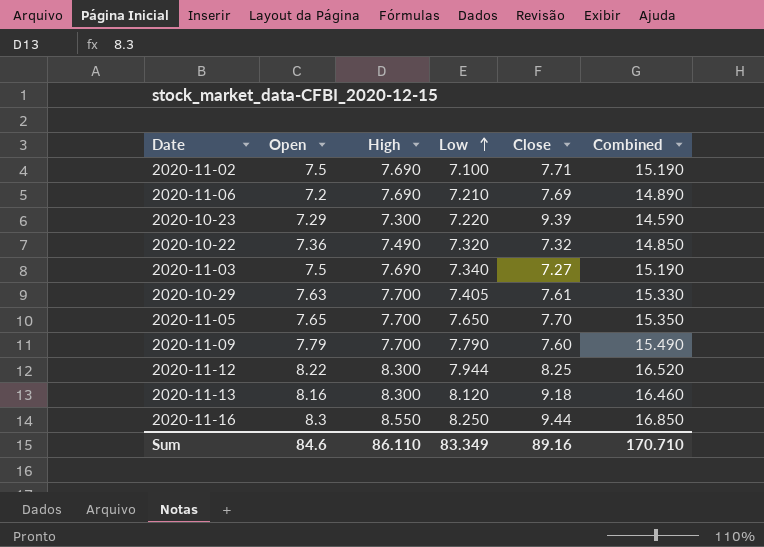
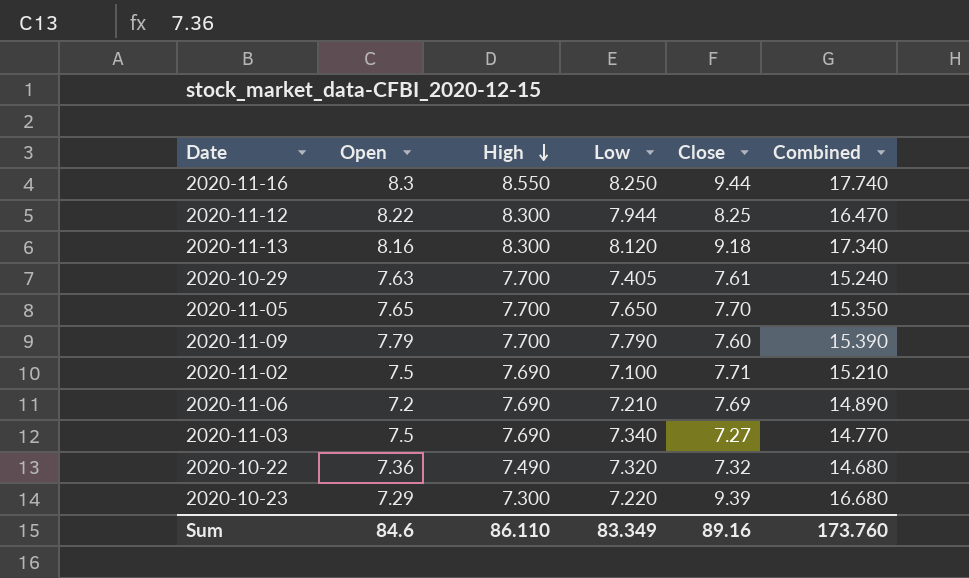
row order: Low ascending -> High descending
column Combined | formula: [Open] + [High] -> [Open] + [Close]
Sum | Combined: 170.710 -> 173.760

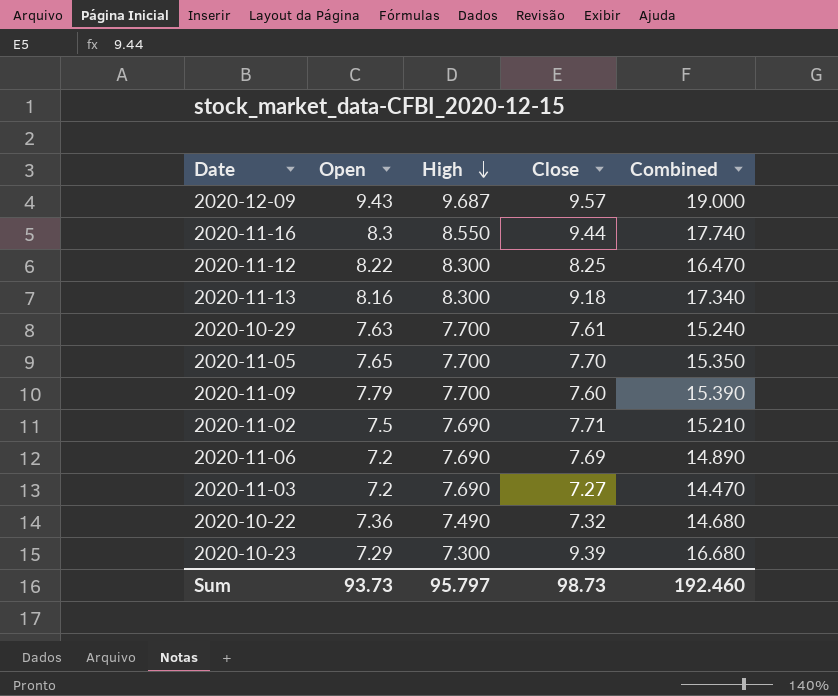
column Low | position: 4 -> none
row 2020-12-09: none -> 9.43 | 9.687 | 9.57 | 19.000
2020-11-03 | Open: 7.5 -> 7.2
2020-11-03 | Combined: 14.770 -> 14.470
Sum | Open: 84.6 -> 93.73
Sum | High: 86.110 -> 95.797
Sum | Close: 89.16 -> 98.73
Sum | Combined: 173.760 -> 192.460

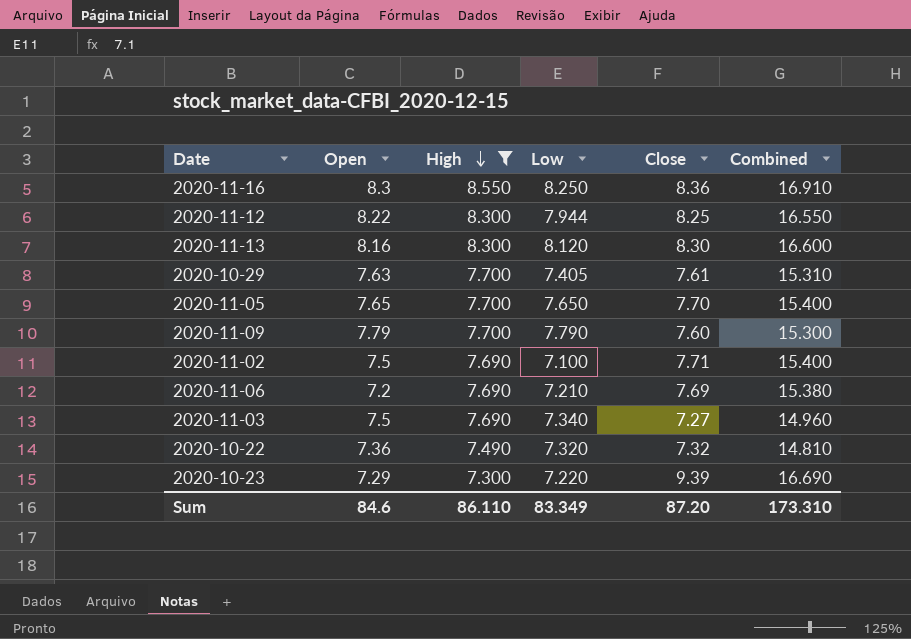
filter: none -> High != 9.687
column Low | position: none -> 4
column Combined | formula: [Open] + [Close] -> [High] + [Close]
2020-11-16 | Close: 9.44 -> 8.36
2020-11-13 | Close: 9.18 -> 8.30
2020-11-03 | Open: 7.2 -> 7.5
Sum | Open: 93.73 -> 84.6
Sum | High: 95.797 -> 86.110
Sum | Close: 98.73 -> 87.20
Sum | Combined: 192.460 -> 173.310

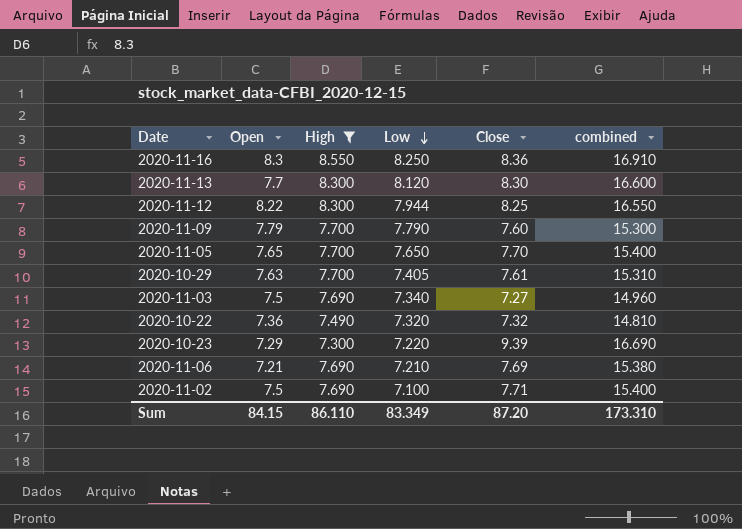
row order: High descending -> Low descending
column name: Combined -> combined
2020-11-13 | Open: 8.16 -> 7.7
2020-11-06 | Open: 7.2 -> 7.21
Sum | Open: 84.6 -> 84.15

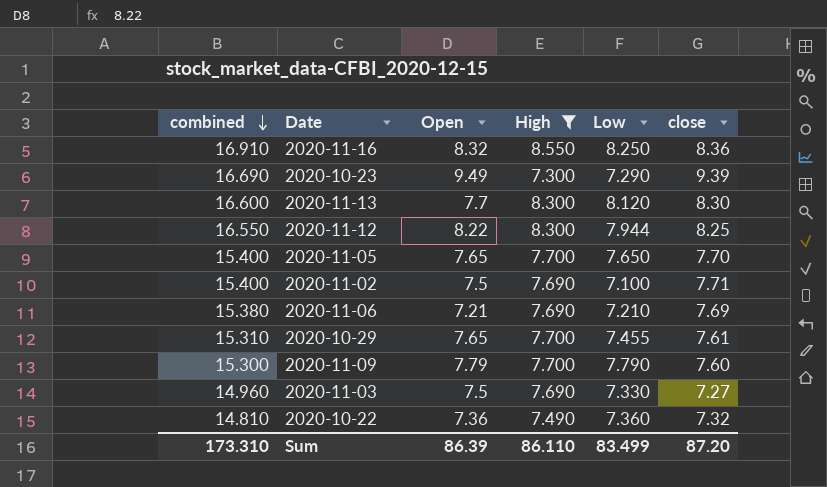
row order: Low descending -> combined descending
column combined | position: 6 -> 1
column name: Close -> close
2020-11-16 | Open: 8.3 -> 8.32
2020-10-23 | Open: 7.29 -> 9.49
2020-10-23 | Low: 7.220 -> 7.290
2020-10-29 | Open: 7.63 -> 7.65
2020-10-29 | Low: 7.405 -> 7.455
2020-11-03 | Low: 7.340 -> 7.330
2020-10-22 | Low: 7.320 -> 7.360
Sum | Open: 84.15 -> 86.39
Sum | Low: 83.349 -> 83.499

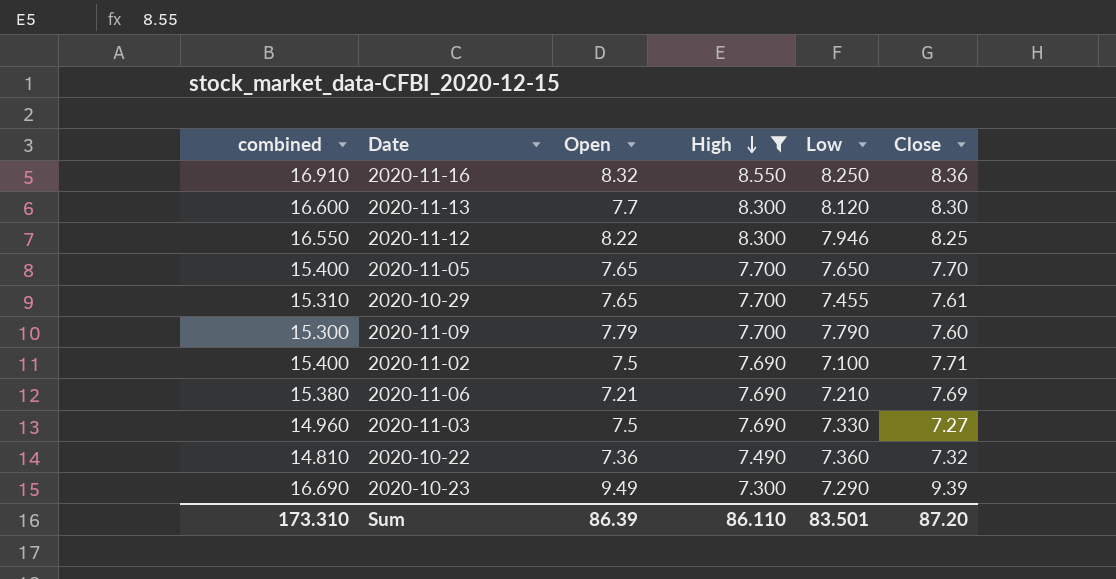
row order: combined descending -> High descending
column name: close -> Close
2020-11-12 | Low: 7.944 -> 7.946
Sum | Low: 83.499 -> 83.501

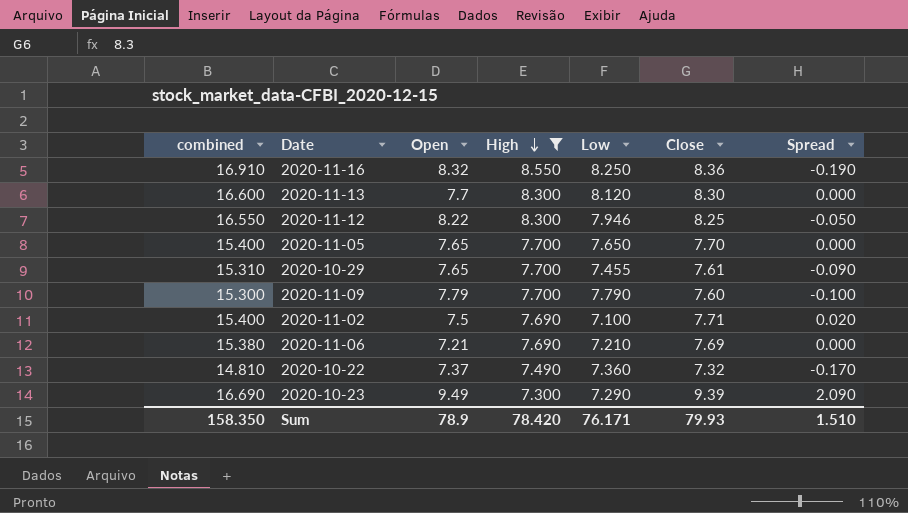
column Spread | formula: none -> [Close] - [High]
row 2020-11-03: 14.960 | 7.5 | 7.690 | 7.330 | 7.27 -> none
2020-10-22 | Open: 7.36 -> 7.37
Sum | combined: 173.310 -> 158.350
Sum | Open: 86.39 -> 78.9
Sum | High: 86.110 -> 78.420
Sum | Low: 83.501 -> 76.171
Sum | Close: 87.20 -> 79.93

